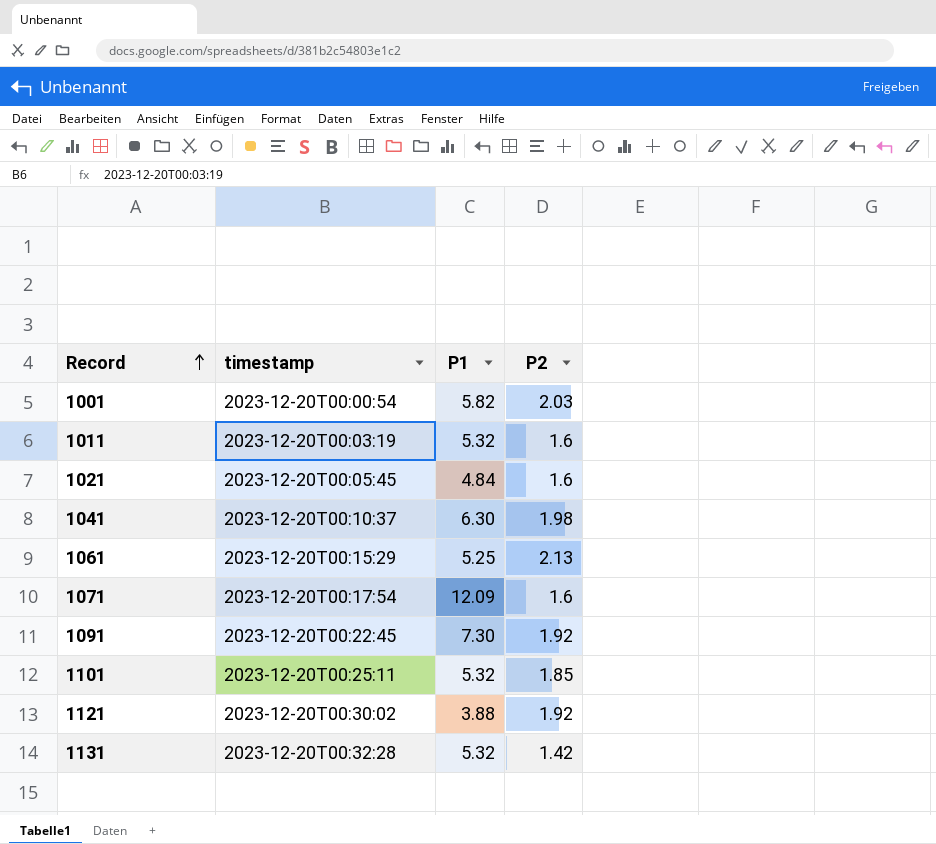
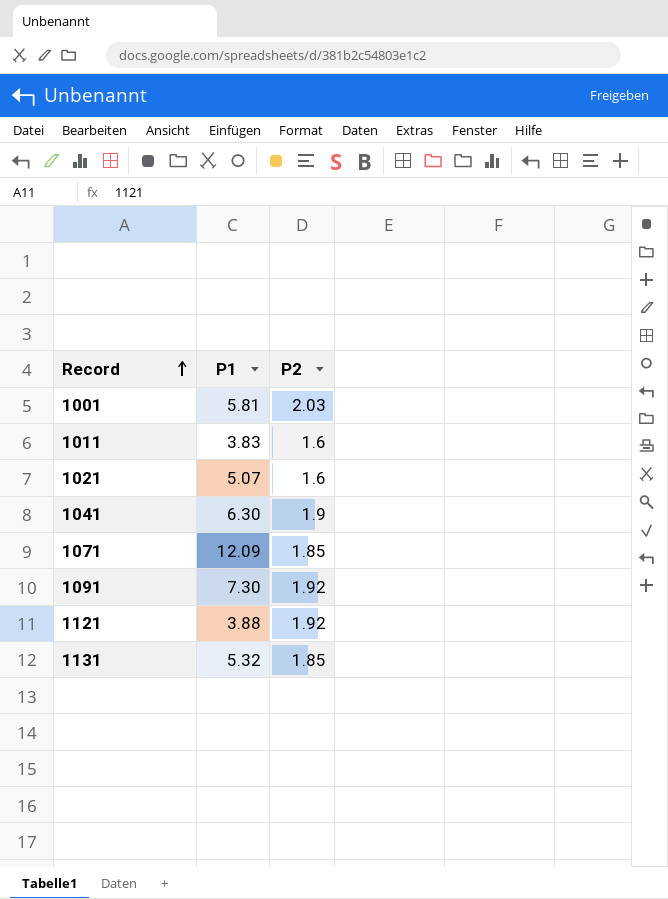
column timestamp | position: 2 -> none
row 1061: 2023-12-20T00:15:29 | 5.25 | 2.13 -> none
row 1101: 2023-12-20T00:25:11 | 5.32 | 1.85 -> none
1001 | P1: 5.82 -> 5.81
1011 | P1: 5.32 -> 3.83
1021 | P1: 4.84 -> 5.07
1041 | P2: 1.98 -> 1.9
1071 | P2: 1.6 -> 1.85
1131 | P2: 1.42 -> 1.85

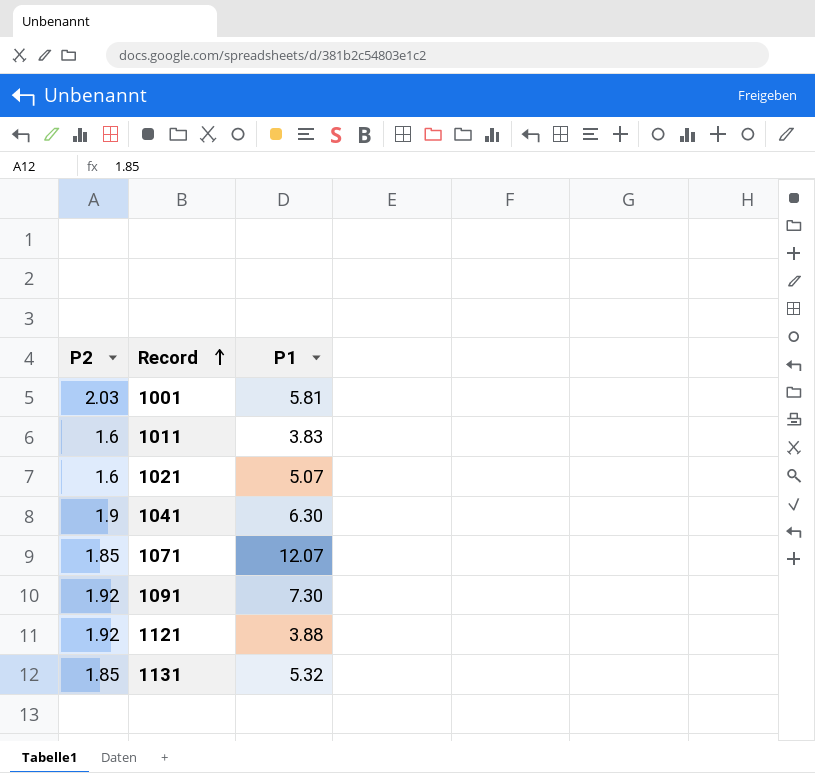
column P2 | position: 3 -> 1
1071 | P1: 12.09 -> 12.07

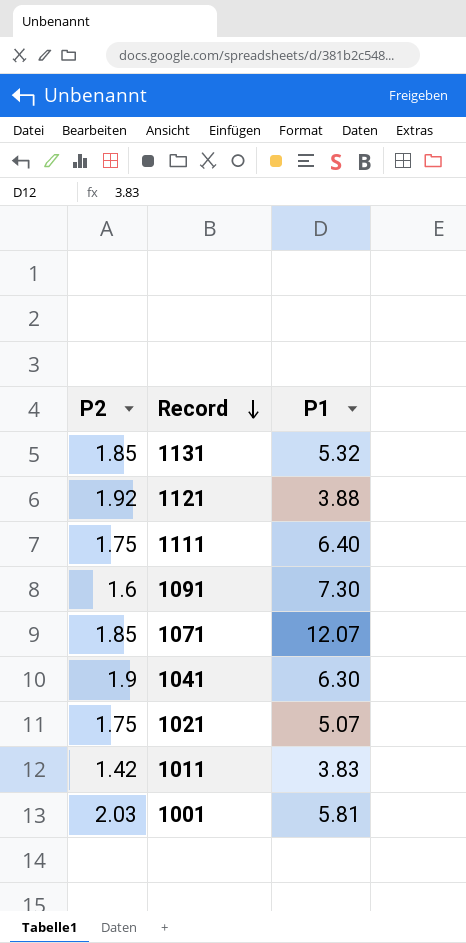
row order: Record ascending -> Record descending
row 1111: none -> 1.75 | 6.40
1091 | P2: 1.92 -> 1.6
1021 | P2: 1.6 -> 1.75
1011 | P2: 1.6 -> 1.42

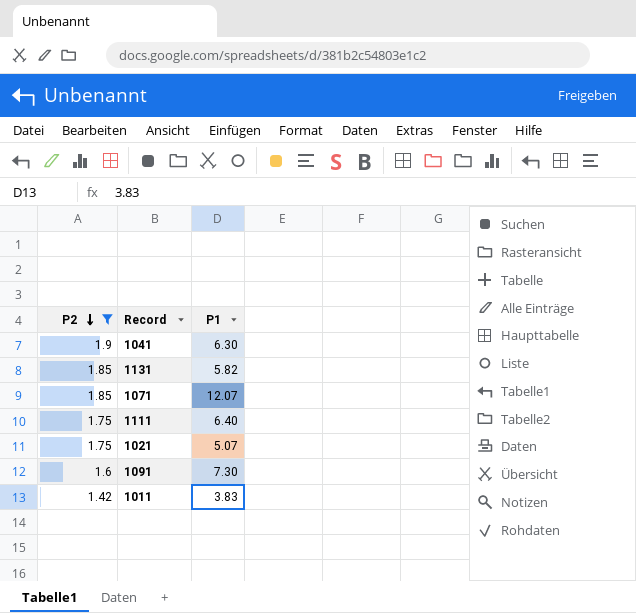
filter: none -> P2 <= 1.9
row order: Record descending -> P2 descending
1131 | P1: 5.32 -> 5.82

